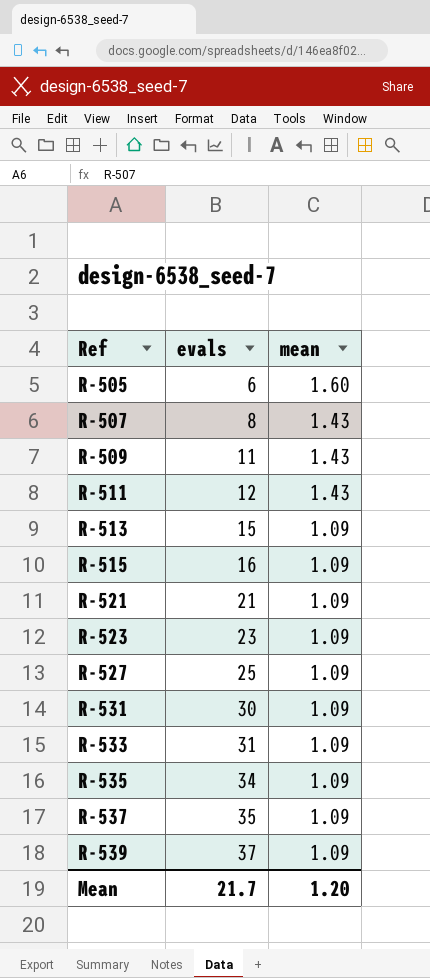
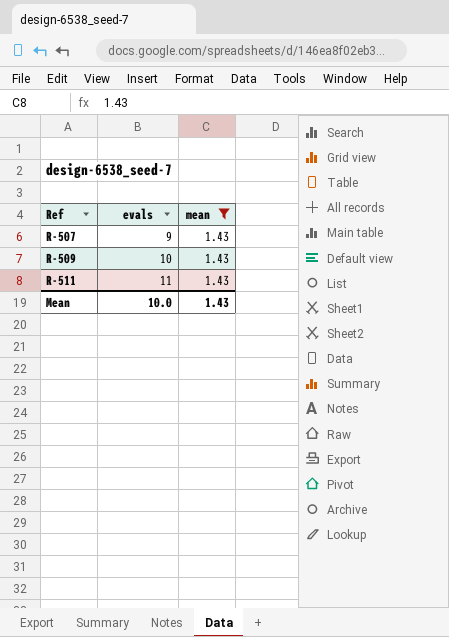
filter: none -> mean = 1.43
R-507 | evals: 8 -> 9
R-509 | evals: 11 -> 10
R-511 | evals: 12 -> 11
Mean | evals: 21.7 -> 10.0
Mean | mean: 1.20 -> 1.43

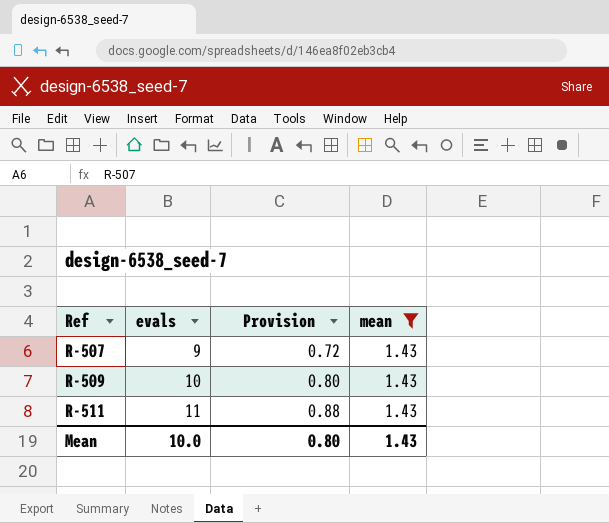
column Provision | formula: none -> [evals] * 0.08

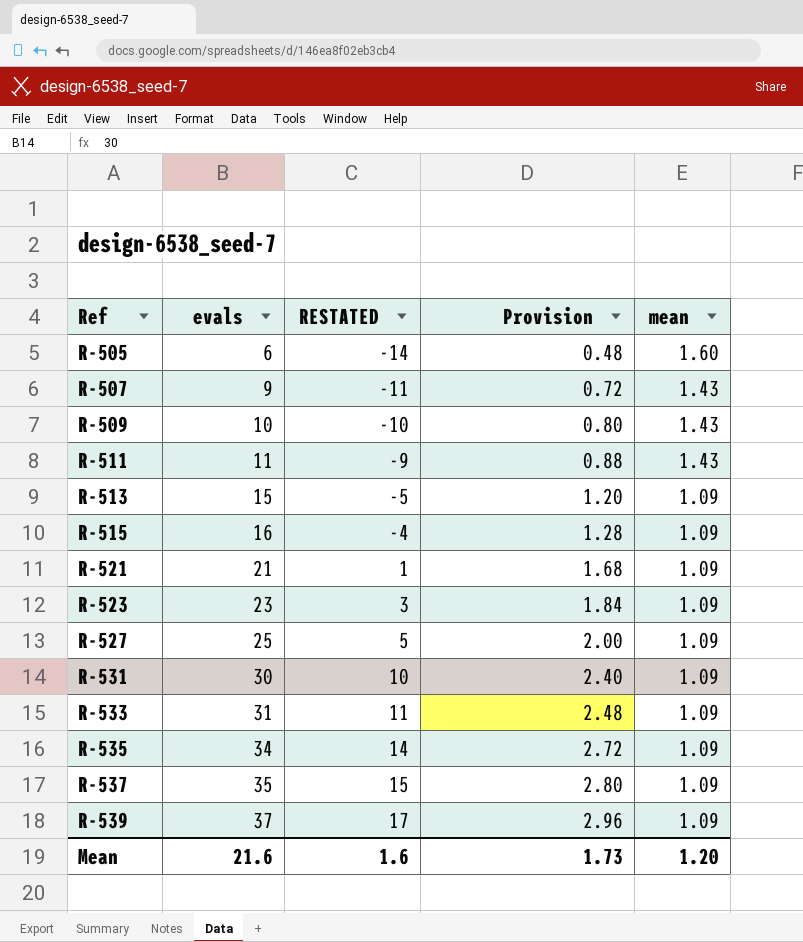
filter: mean = 1.43 -> none
column RESTATED | formula: none -> [evals] - 20
Mean | evals: 10.0 -> 21.6
Mean | Provision: 0.80 -> 1.73
Mean | mean: 1.43 -> 1.20

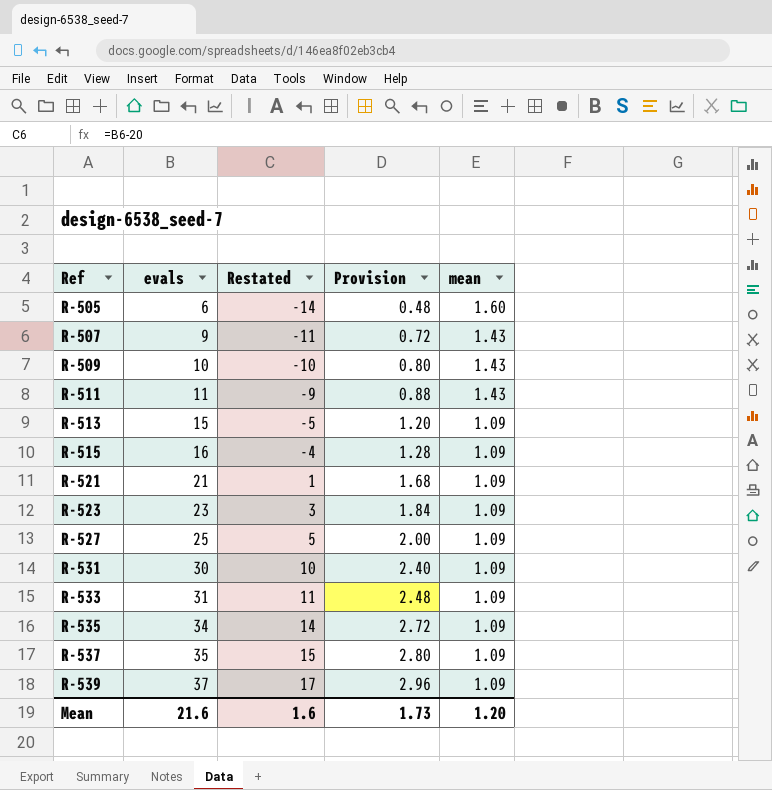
column name: RESTATED -> Restated

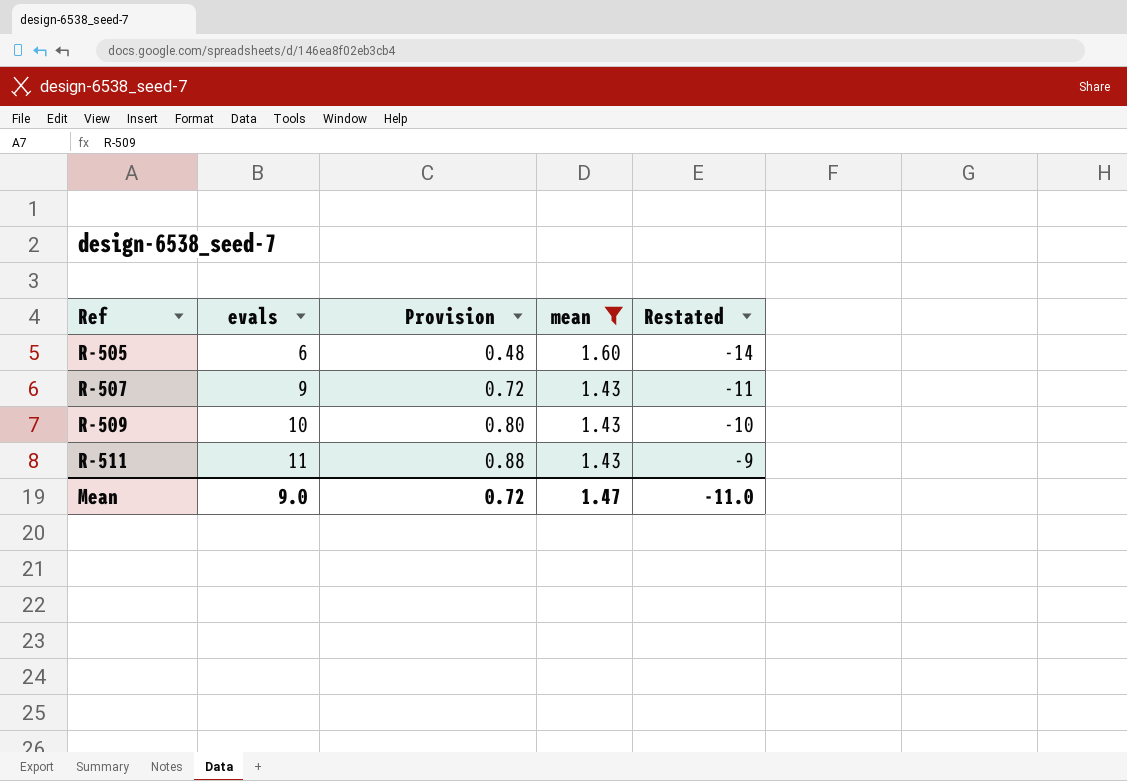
filter: none -> mean != 1.09
column Restated | position: 3 -> 5
Mean | evals: 21.6 -> 9.0
Mean | Provision: 1.73 -> 0.72
Mean | mean: 1.20 -> 1.47
Mean | Restated: 1.6 -> -11.0

